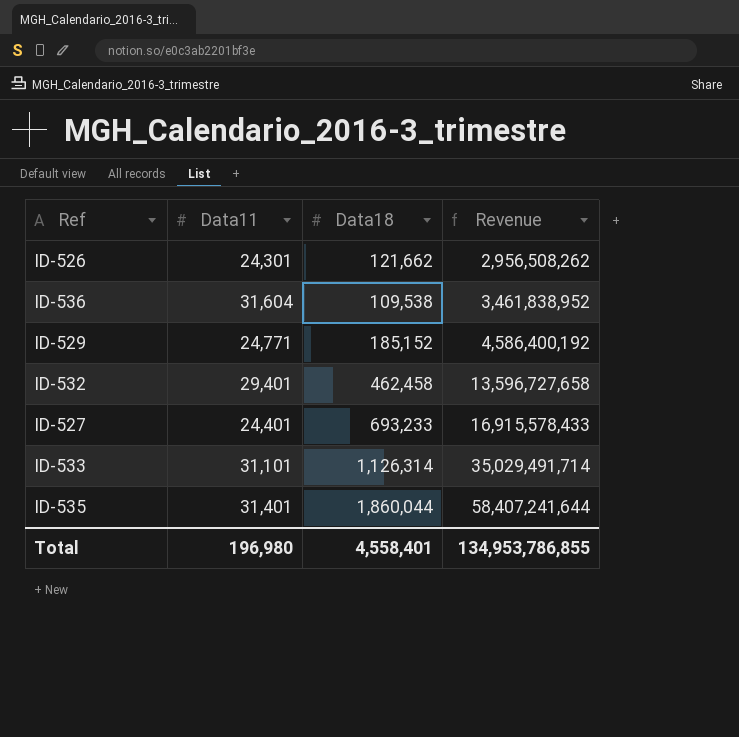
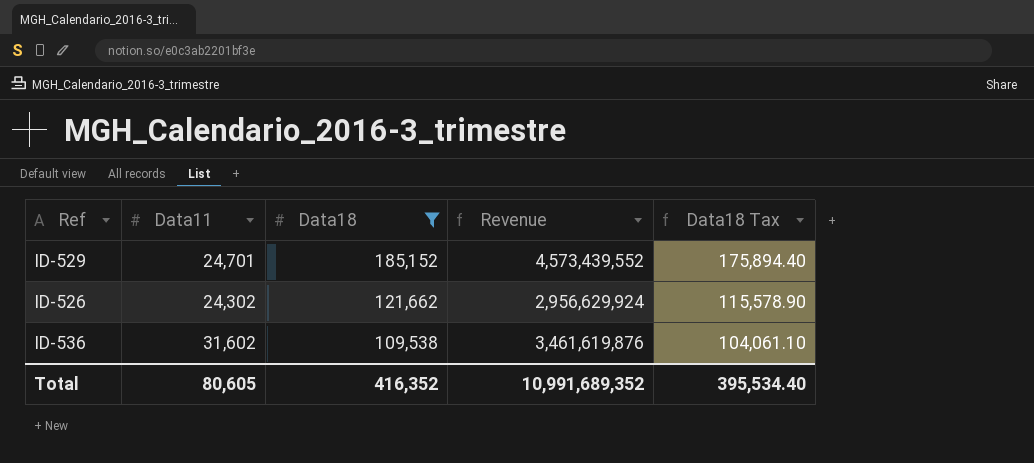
filter: none -> Data18 <= 185,152
row order: Revenue ascending -> Data18 descending
column Data18 Tax | formula: none -> [Data18] * 0.95
ID-529 | Data11: 24,771 -> 24,701
ID-529 | Revenue: 4,586,400,192 -> 4,573,439,552
ID-526 | Data11: 24,301 -> 24,302
ID-526 | Revenue: 2,956,508,262 -> 2,956,629,924
ID-536 | Data11: 31,604 -> 31,602
ID-536 | Revenue: 3,461,838,952 -> 3,461,619,876
Total | Data11: 196,980 -> 80,605
Total | Data18: 4,558,401 -> 416,352
Total | Revenue: 134,953,786,855 -> 10,991,689,352

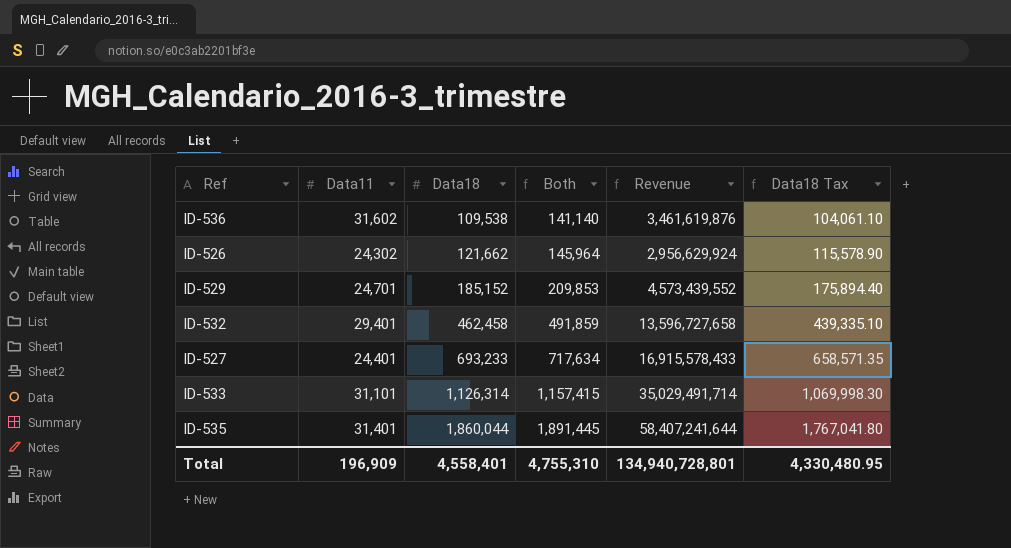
filter: Data18 <= 185,152 -> none
row order: Data18 descending -> Data18 ascending
column Both | formula: none -> [Data11] + [Data18]
Total | Data11: 80,605 -> 196,909
Total | Data18: 416,352 -> 4,558,401
Total | Revenue: 10,991,689,352 -> 134,940,728,801
Total | Data18 Tax: 395,534.40 -> 4,330,480.95

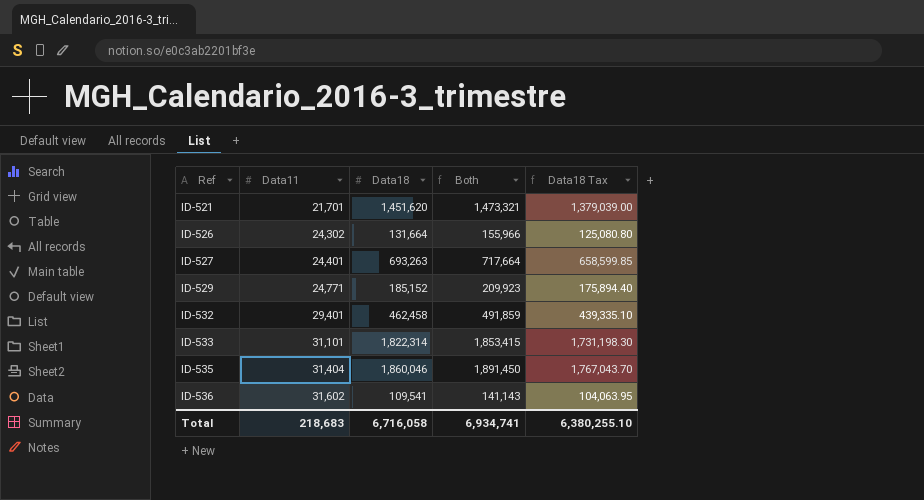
row order: Data18 ascending -> Ref ascending
column Revenue | formula: [Data11] * [Data18] -> none
row ID-521: none -> 21,701 | 1,451,620 | 1,473,321 | 1,379,039.00
ID-526 | Data18: 121,662 -> 131,664
ID-526 | Both: 145,964 -> 155,966
ID-526 | Data18 Tax: 115,578.90 -> 125,080.80
ID-527 | Data18: 693,233 -> 693,263
ID-527 | Both: 717,634 -> 717,664
ID-527 | Data18 Tax: 658,571.35 -> 658,599.85
ID-529 | Data11: 24,701 -> 24,771
ID-529 | Both: 209,853 -> 209,923
ID-533 | Data18: 1,126,314 -> 1,822,314
ID-533 | Both: 1,157,415 -> 1,853,415
ID-533 | Data18 Tax: 1,069,998.30 -> 1,731,198.30
ID-535 | Data11: 31,401 -> 31,404
ID-535 | Data18: 1,860,044 -> 1,860,046
ID-535 | Both: 1,891,445 -> 1,891,450
ID-535 | Data18 Tax: 1,767,041.80 -> 1,767,043.70
ID-536 | Data18: 109,538 -> 109,541
ID-536 | Both: 141,140 -> 141,143
ID-536 | Data18 Tax: 104,061.10 -> 104,063.95
Total | Data11: 196,909 -> 218,683
Total | Data18: 4,558,401 -> 6,716,058
Total | Both: 4,755,310 -> 6,934,741
Total | Data18 Tax: 4,330,480.95 -> 6,380,255.10

